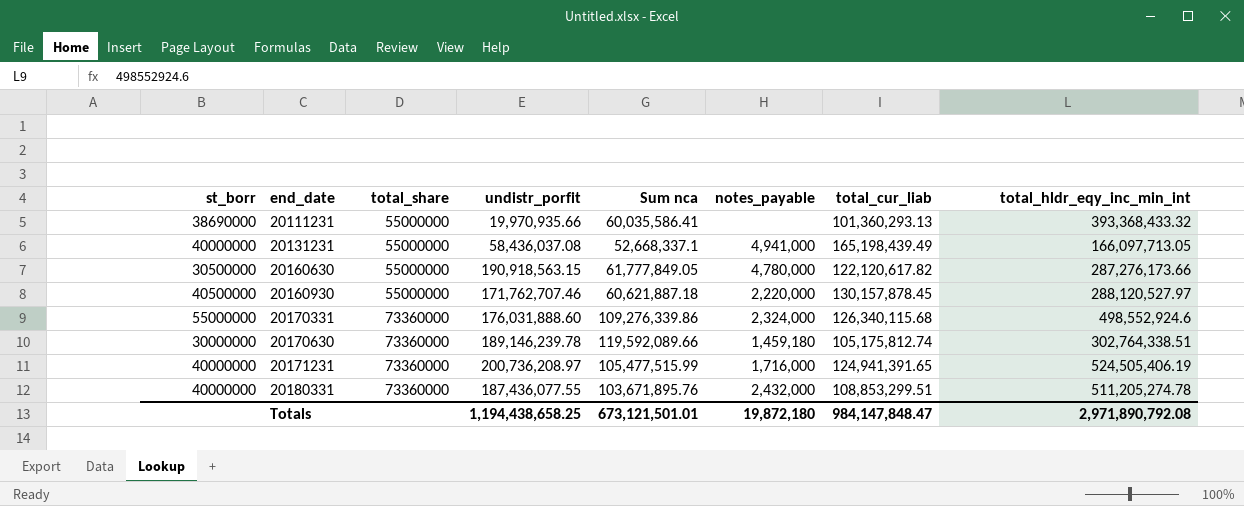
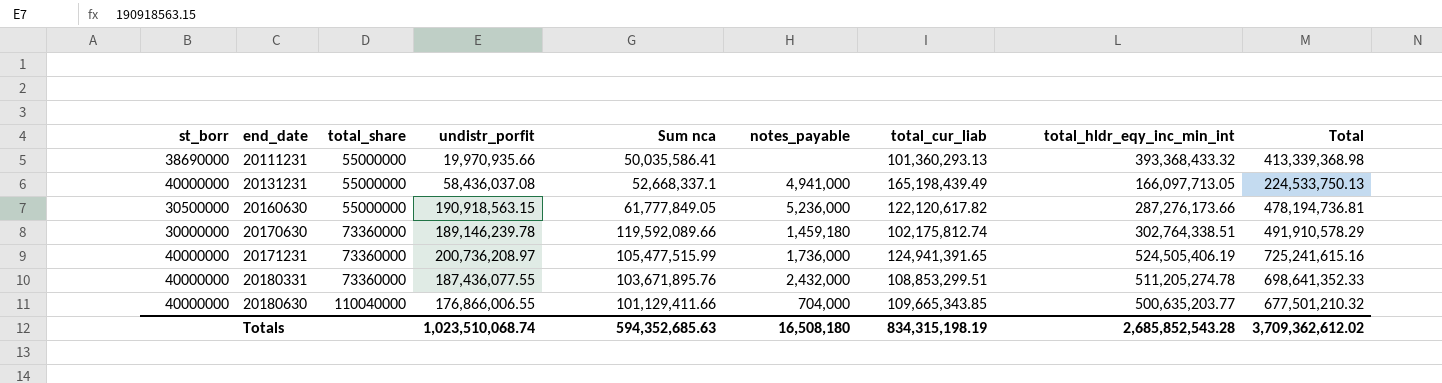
column Total | formula: none -> [undistr_porfit] + [total_hldr_eqy_inc_min_int]
row 20160930: 40500000 | 55000000 | 171,762,707.46 | 60,621,887.18 | 2,220,000 | 130,157,878.45 | 288,120,527.97 -> none
row 20170331: 55000000 | 73360000 | 176,031,888.60 | 109,276,339.86 | 2,324,000 | 126,340,115.68 | 498,552,924.6 -> none
20111231 | Sum nca: 60,035,586.41 -> 50,035,586.41
20160630 | notes_payable: 4,780,000 -> 5,236,000
20170630 | total_cur_liab: 105,175,812.74 -> 102,175,812.74
20171231 | notes_payable: 1,716,000 -> 1,736,000
row 20180630: none -> 40000000 | 110040000 | 176,866,006.55 | 101,129,411.66 | 704,000 | 109,665,343.85 | 500,635,203.77 | 677,501,210.32
Totals | undistr_porfit: 1,194,438,658.25 -> 1,023,510,068.74
Totals | Sum nca: 673,121,501.01 -> 594,352,685.63
Totals | notes_payable: 19,872,180 -> 16,508,180
Totals | total_cur_liab: 984,147,848.47 -> 834,315,198.19
Totals | total_hldr_eqy_inc_min_int: 2,971,890,792.08 -> 2,685,852,543.28

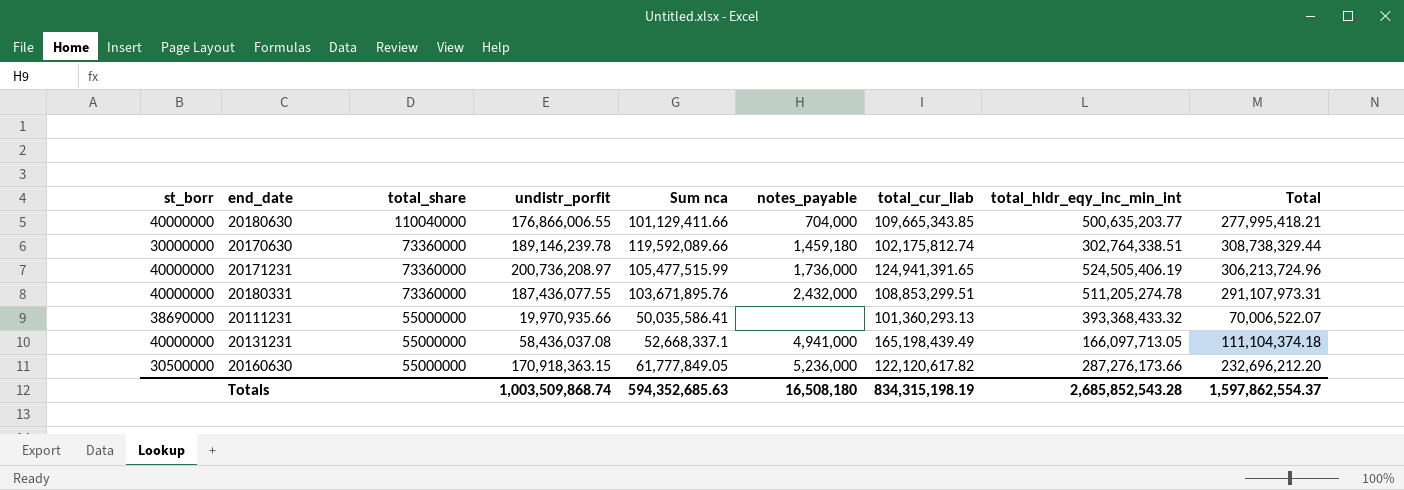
row order: end_date ascending -> total_share descending
column Total | formula: [undistr_porfit] + [total_hldr_eqy_inc_min_int] -> [undistr_porfit] + [Sum nca]
20160630 | undistr_porfit: 190,918,563.15 -> 170,918,363.15
Totals | undistr_porfit: 1,023,510,068.74 -> 1,003,509,868.74
Totals | Total: 3,709,362,612.02 -> 1,597,862,554.37

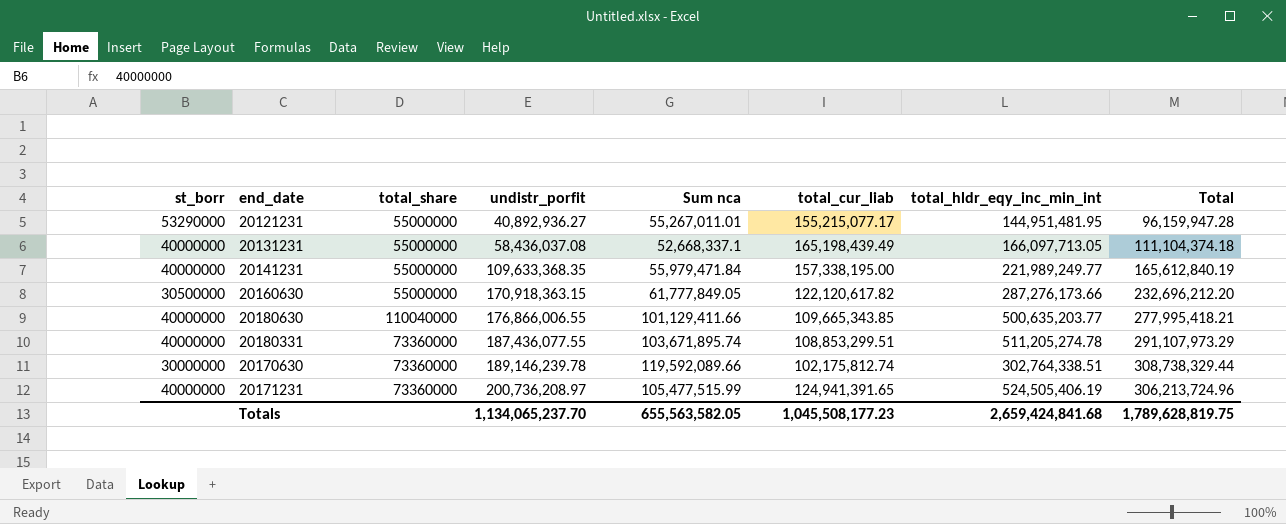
row order: total_share descending -> undistr_porfit ascending
column notes_payable | position: 6 -> none
row 20111231: 38690000 | 55000000 | 19,970,935.66 | 50,035,586.41 | none | 101,360,293.13 | 393,368,433.32 | 70,006,522.07 -> none
row 20121231: none -> 53290000 | 55000000 | 40,892,936.27 | 55,267,011.01 | 155,215,077.17 | 144,951,481.95 | 96,159,947.28
row 20141231: none -> 40000000 | 55000000 | 109,633,368.35 | 55,979,471.84 | 157,338,195.00 | 221,989,249.77 | 165,612,840.19
20180331 | Sum nca: 103,671,895.76 -> 103,671,895.74
20180331 | Total: 291,107,973.31 -> 291,107,973.29
Totals | undistr_porfit: 1,003,509,868.74 -> 1,134,065,237.70
Totals | Sum nca: 594,352,685.63 -> 655,563,582.05
Totals | total_cur_liab: 834,315,198.19 -> 1,045,508,177.23
Totals | total_hldr_eqy_inc_min_int: 2,685,852,543.28 -> 2,659,424,841.68
Totals | Total: 1,597,862,554.37 -> 1,789,628,819.75

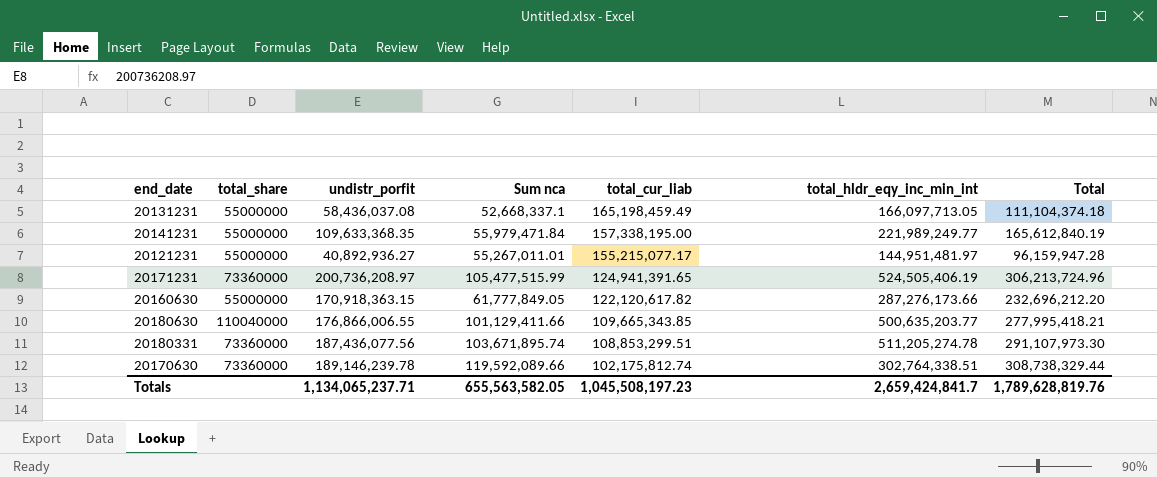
row order: undistr_porfit ascending -> total_cur_liab descending
column st_borr | position: 1 -> none
20131231 | total_cur_liab: 165,198,439.49 -> 165,198,459.49
20121231 | total_hldr_eqy_inc_min_int: 144,951,481.95 -> 144,951,481.97
20180331 | undistr_porfit: 187,436,077.55 -> 187,436,077.56
20180331 | Total: 291,107,973.29 -> 291,107,973.30
Totals | undistr_porfit: 1,134,065,237.70 -> 1,134,065,237.71
Totals | total_cur_liab: 1,045,508,177.23 -> 1,045,508,197.23
Totals | total_hldr_eqy_inc_min_int: 2,659,424,841.68 -> 2,659,424,841.7
Totals | Total: 1,789,628,819.75 -> 1,789,628,819.76

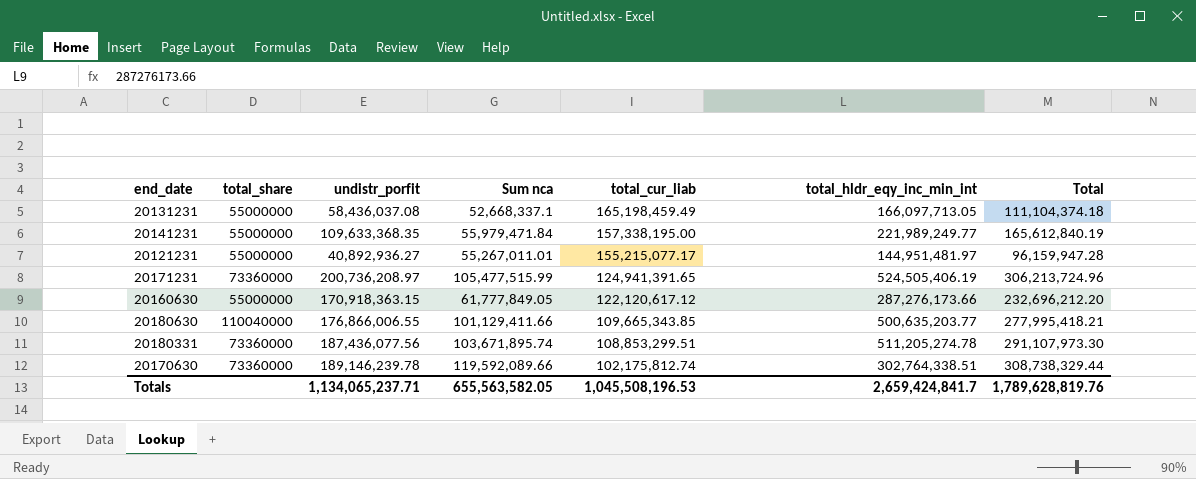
20160630 | total_cur_liab: 122,120,617.82 -> 122,120,617.12
Totals | total_cur_liab: 1,045,508,197.23 -> 1,045,508,196.53

